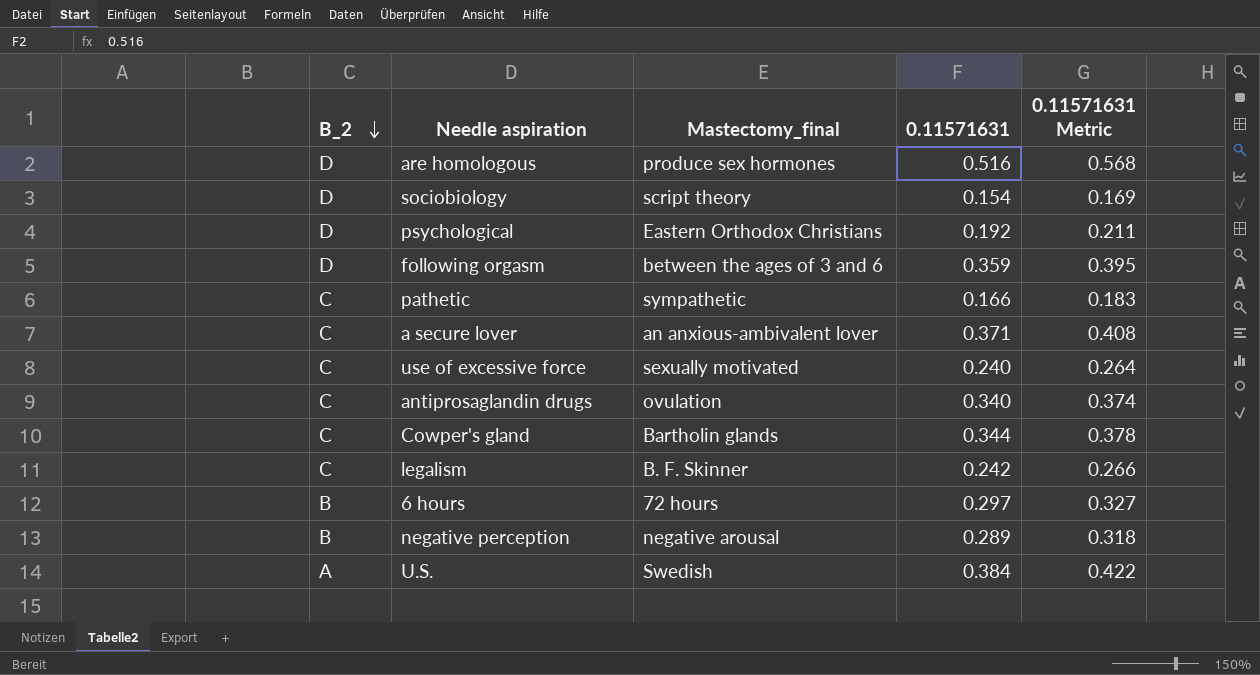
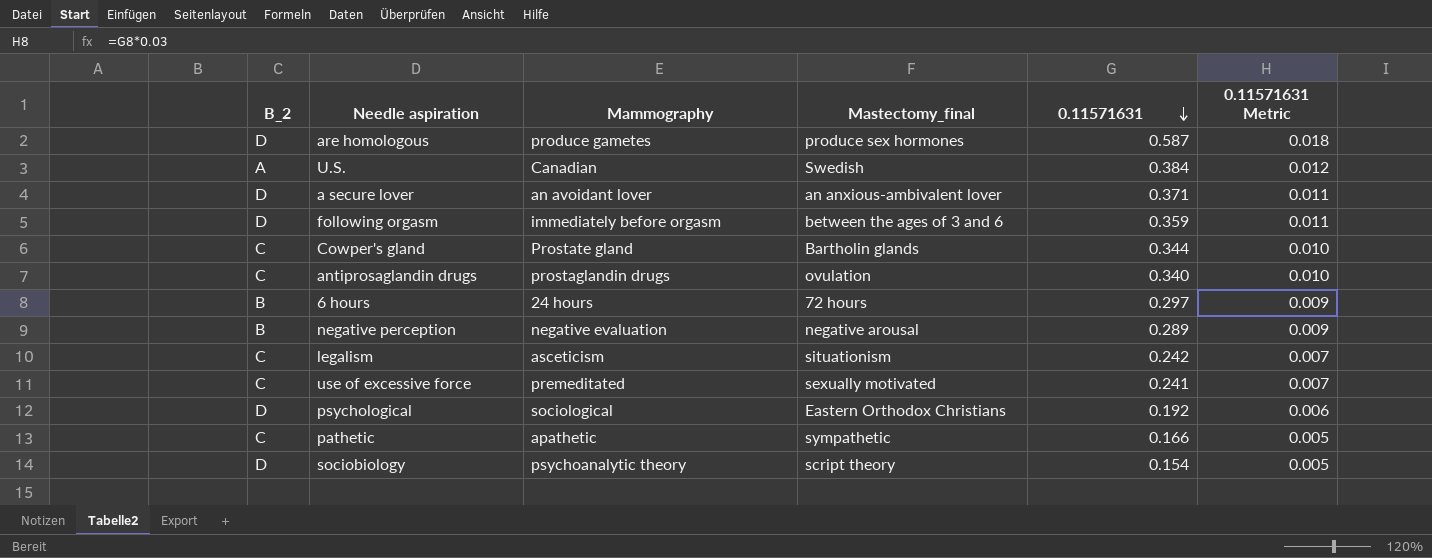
row order: B_2 descending -> 0.11571631 descending
column Mammography | position: none -> 3
column 0.11571631 Metric | formula: [0.11571631] * 1.1 -> [0.11571631] * 0.03
are homologous | 0.11571631: 0.516 -> 0.587
a secure lover | B_2: C -> D
legalism | Mastectomy_final: B. F. Skinner -> situationism
use of excessive force | 0.11571631: 0.240 -> 0.241

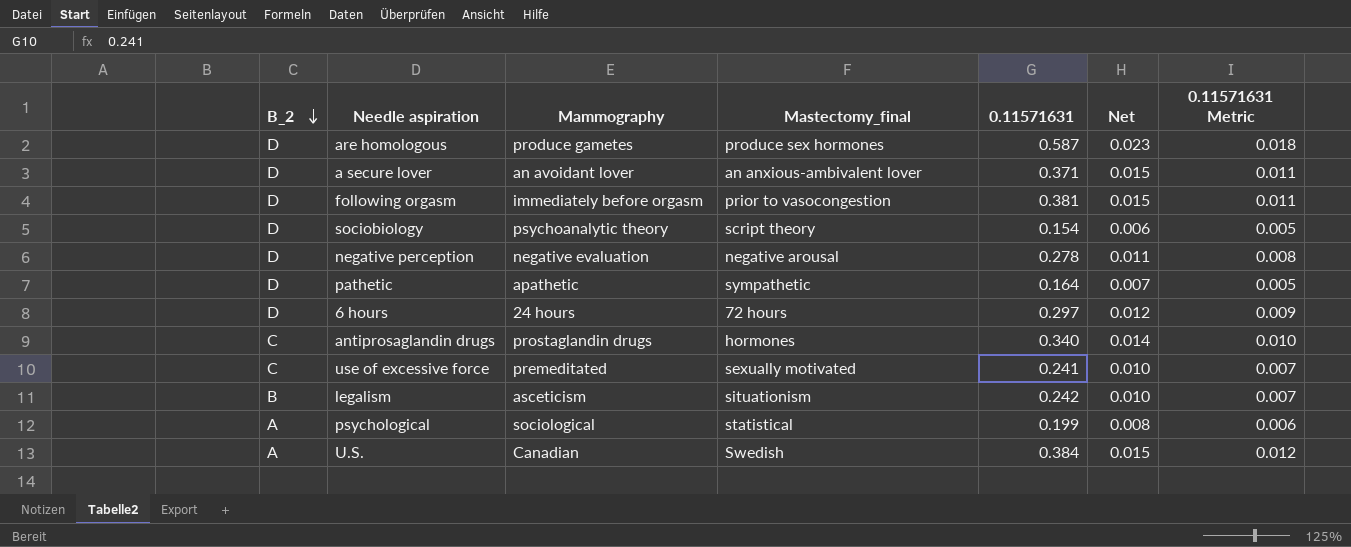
row order: 0.11571631 descending -> B_2 descending
column Net | formula: none -> [0.11571631] * 0.04
row Cowper's gland: C | Prostate gland | Bartholin glands | 0.344 | 0.010 -> none
following orgasm | Mastectomy_final: between the ages of 3 and 6 -> prior to vasocongestion
following orgasm | 0.11571631: 0.359 -> 0.381
negative perception | B_2: B -> D
negative perception | 0.11571631: 0.289 -> 0.278
negative perception | 0.11571631 Metric: 0.009 -> 0.008
pathetic | B_2: C -> D
pathetic | 0.11571631: 0.166 -> 0.164
6 hours | B_2: B -> D
antiprosaglandin drugs | Mastectomy_final: ovulation -> hormones
legalism | B_2: C -> B
psychological | B_2: D -> A
psychological | Mastectomy_final: Eastern Orthodox Christians -> statistical
psychological | 0.11571631: 0.192 -> 0.199

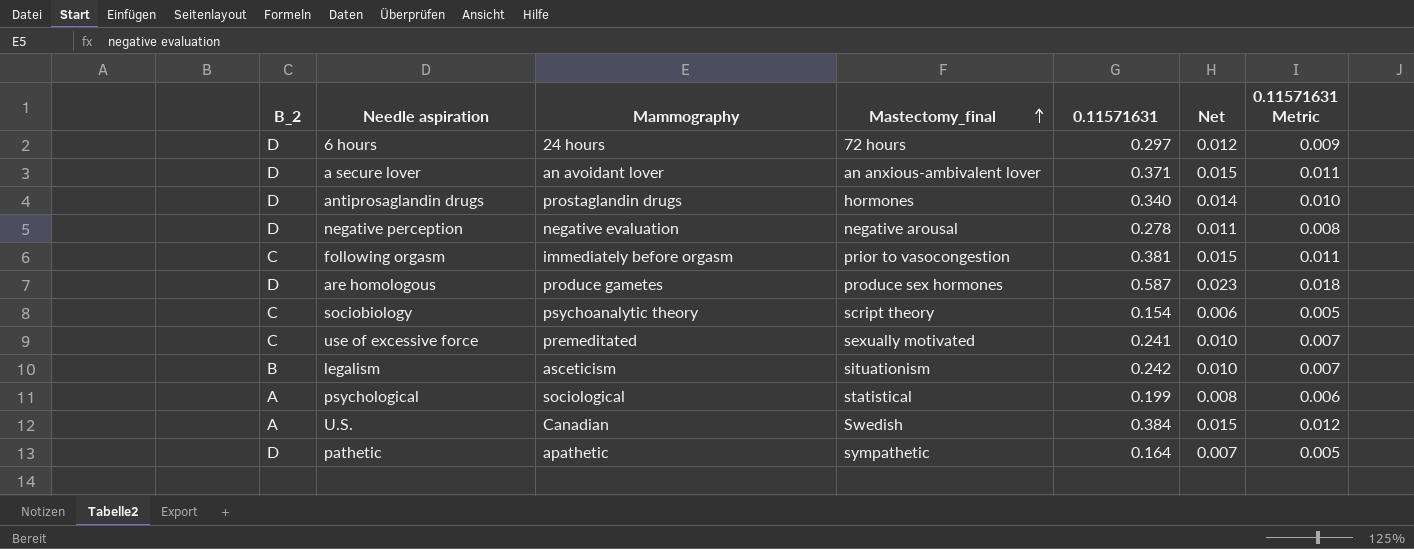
row order: B_2 descending -> Mastectomy_final ascending
antiprosaglandin drugs | B_2: C -> D
following orgasm | B_2: D -> C
sociobiology | B_2: D -> C

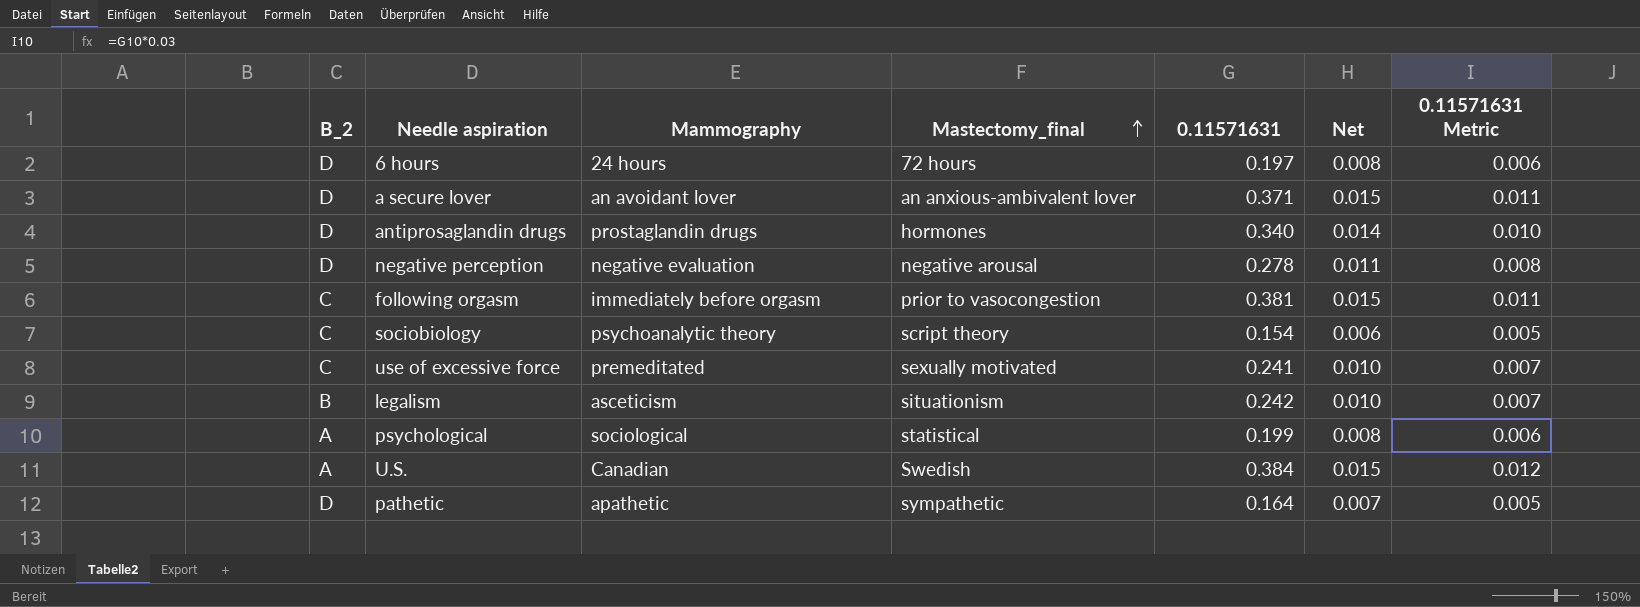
row are homologous: D | produce gametes | produce sex hormones | 0.587 | 0.023 | 0.018 -> none
6 hours | 0.11571631: 0.297 -> 0.197
6 hours | Net: 0.012 -> 0.008
6 hours | 0.11571631 Metric: 0.009 -> 0.006

